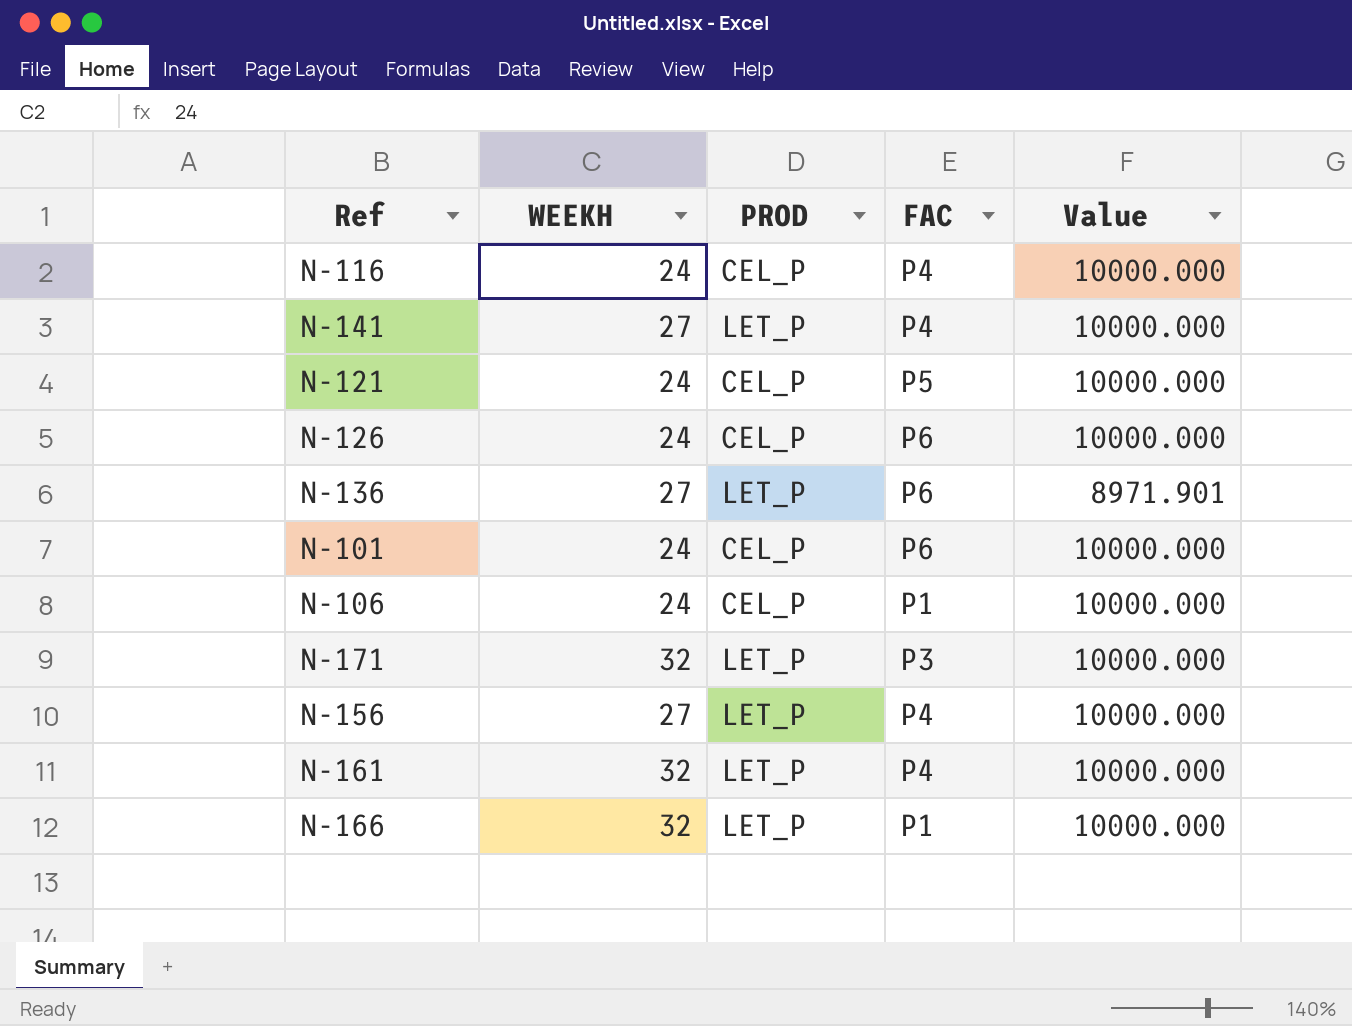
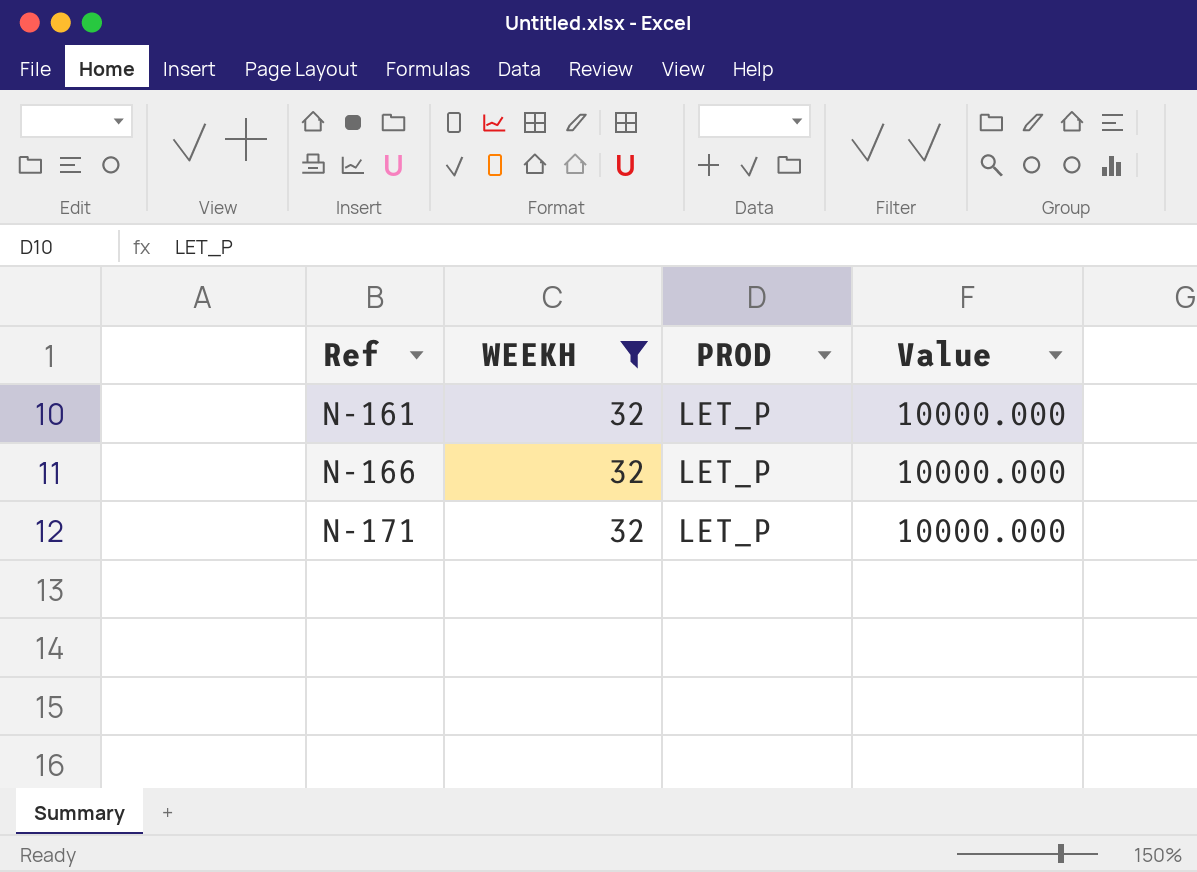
filter: none -> WEEKH = 32
row order: none -> Ref ascending
column FAC | position: 4 -> none

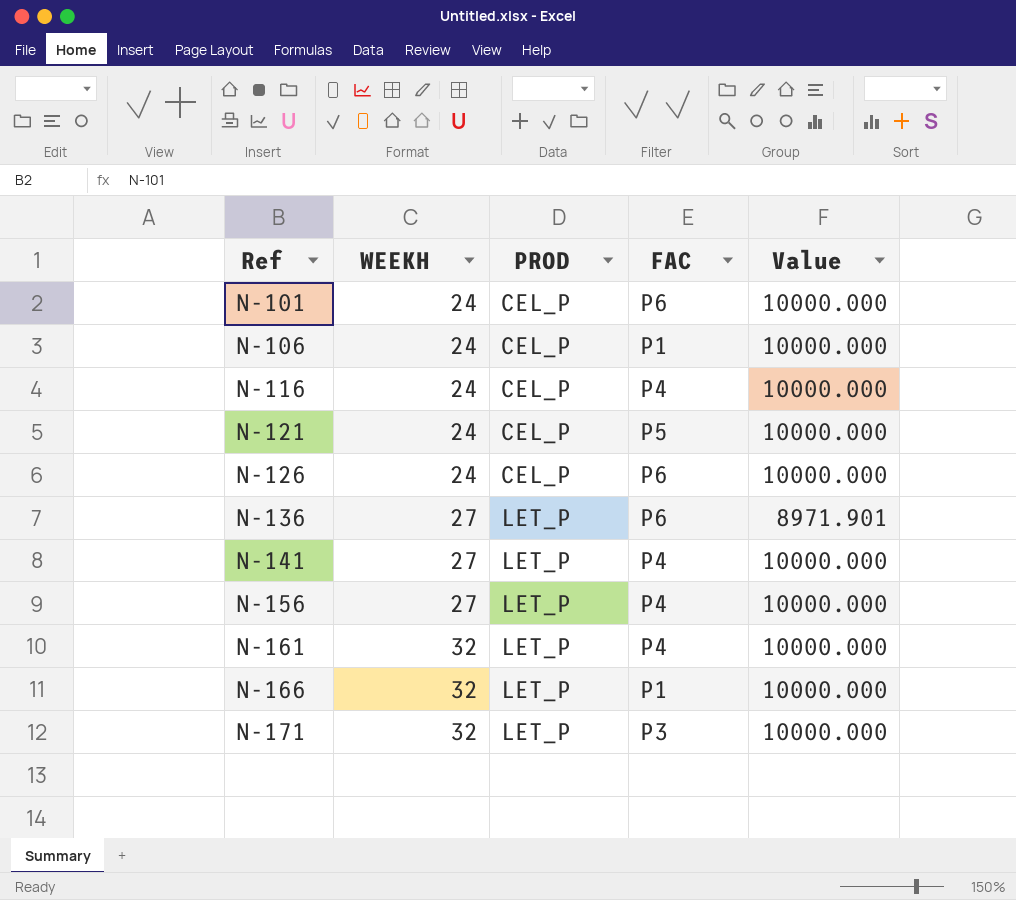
filter: WEEKH = 32 -> none
column FAC | position: none -> 4

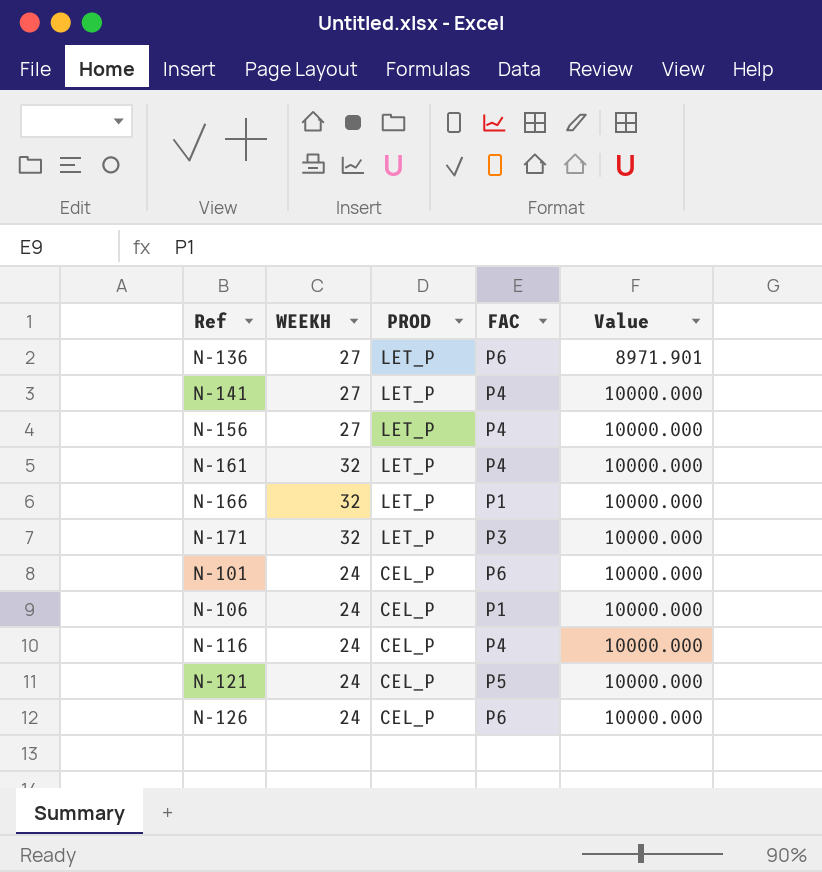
row order: Ref ascending -> PROD descending

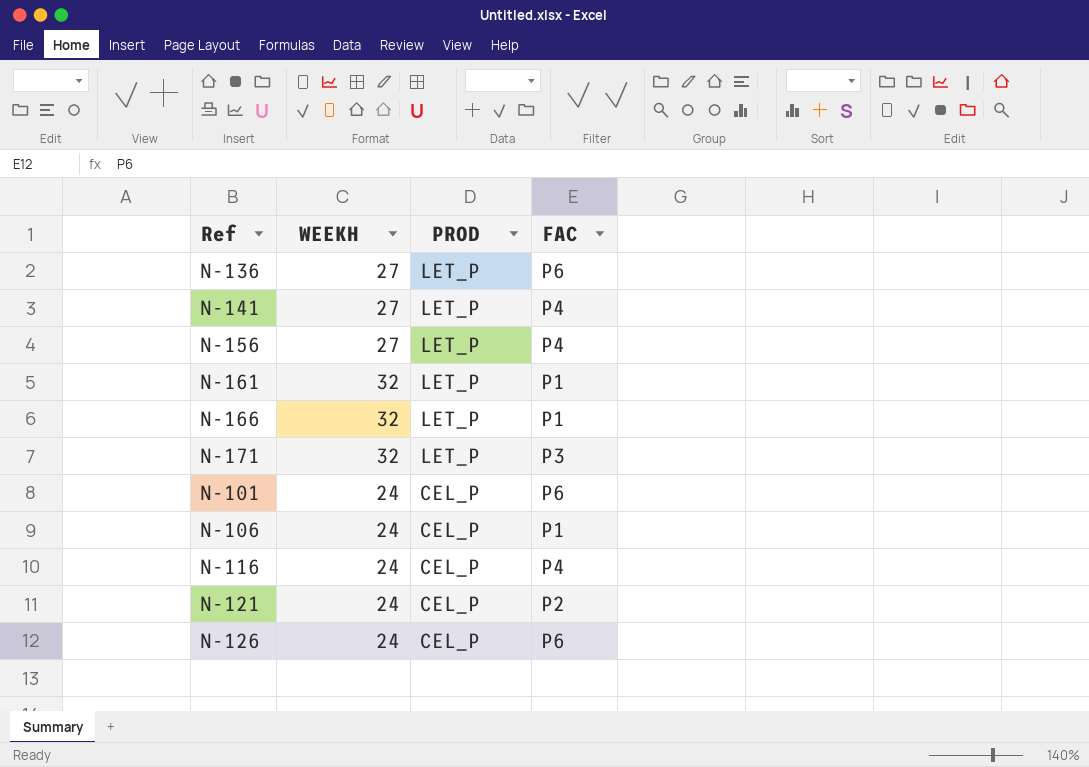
column Value | position: 5 -> none
N-161 | FAC: P4 -> P1
N-121 | FAC: P5 -> P2

